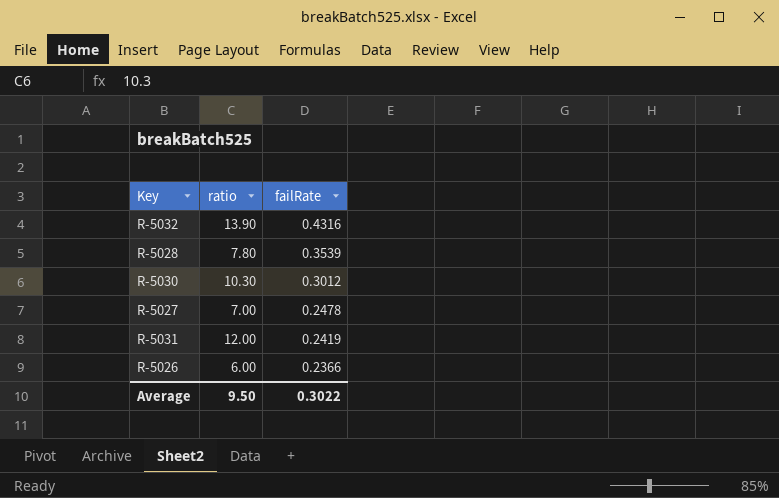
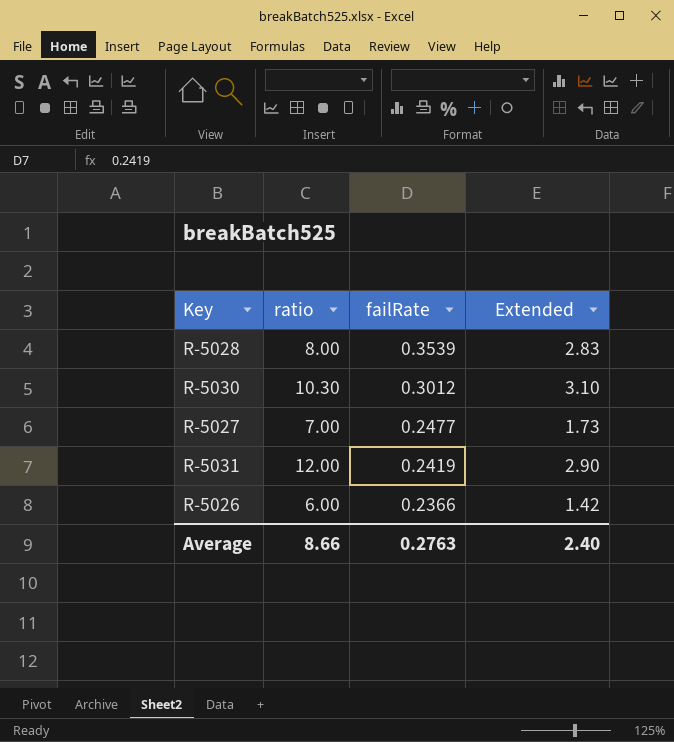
column Extended | formula: none -> [ratio] * [failRate]
row R-5032: 13.90 | 0.4316 -> none
R-5028 | ratio: 7.80 -> 8.00
R-5027 | failRate: 0.2478 -> 0.2477
Average | ratio: 9.50 -> 8.66
Average | failRate: 0.3022 -> 0.2763

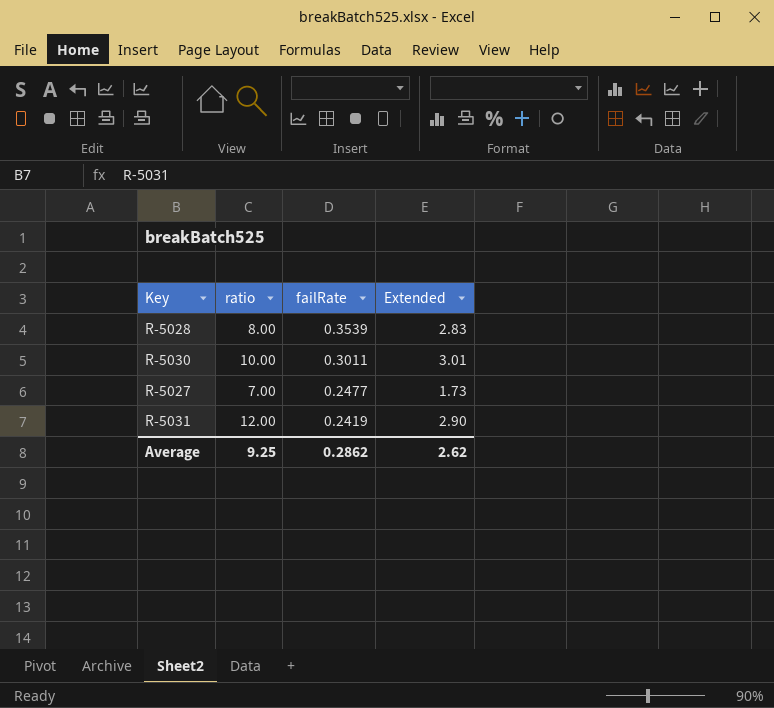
row R-5026: 6.00 | 0.2366 | 1.42 -> none
R-5030 | ratio: 10.30 -> 10.00
R-5030 | failRate: 0.3012 -> 0.3011
R-5030 | Extended: 3.10 -> 3.01
Average | ratio: 8.66 -> 9.25
Average | failRate: 0.2763 -> 0.2862
Average | Extended: 2.40 -> 2.62

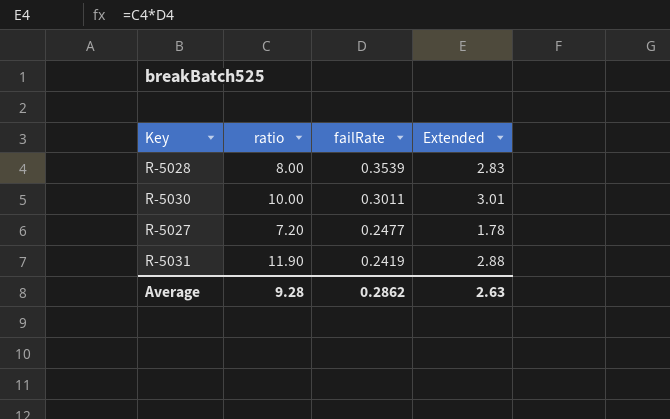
R-5027 | ratio: 7.00 -> 7.20
R-5027 | Extended: 1.73 -> 1.78
R-5031 | ratio: 12.00 -> 11.90
R-5031 | Extended: 2.90 -> 2.88
Average | ratio: 9.25 -> 9.28
Average | Extended: 2.62 -> 2.63

